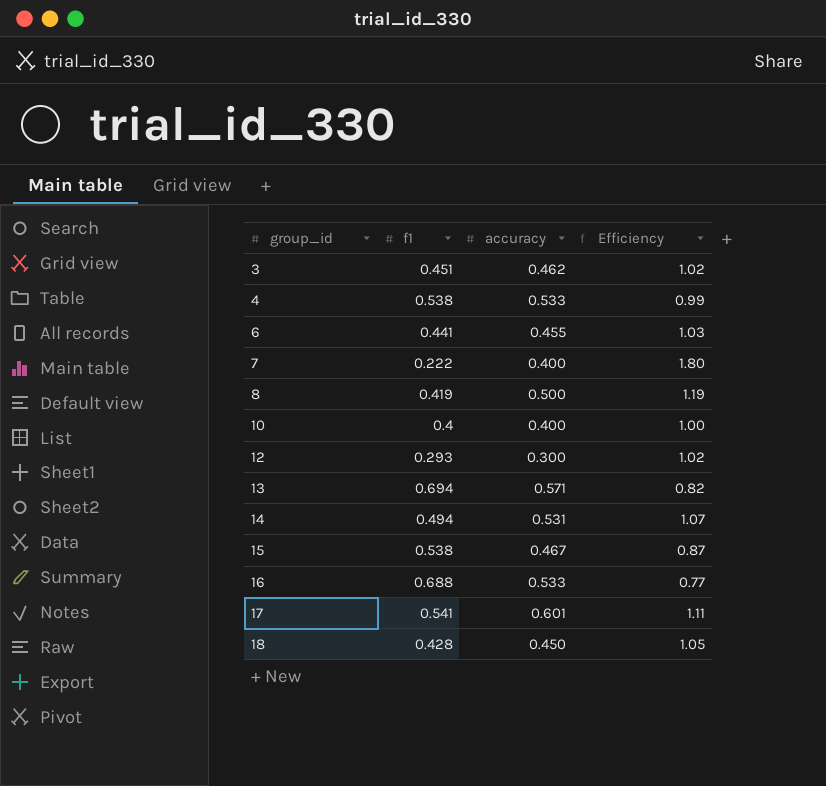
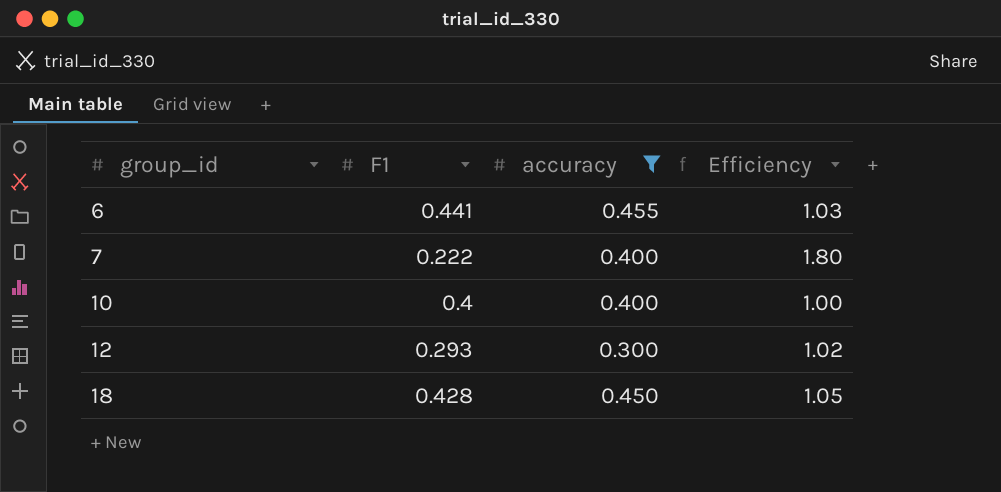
filter: none -> accuracy <= 0.455
column name: f1 -> F1

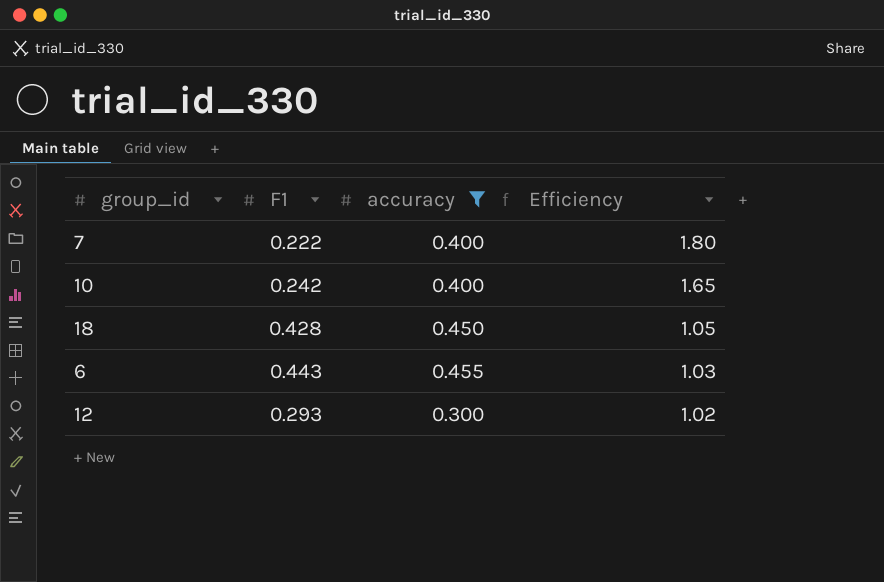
row order: group_id ascending -> Efficiency descending
10 | F1: 0.4 -> 0.242
10 | Efficiency: 1.00 -> 1.65
6 | F1: 0.441 -> 0.443

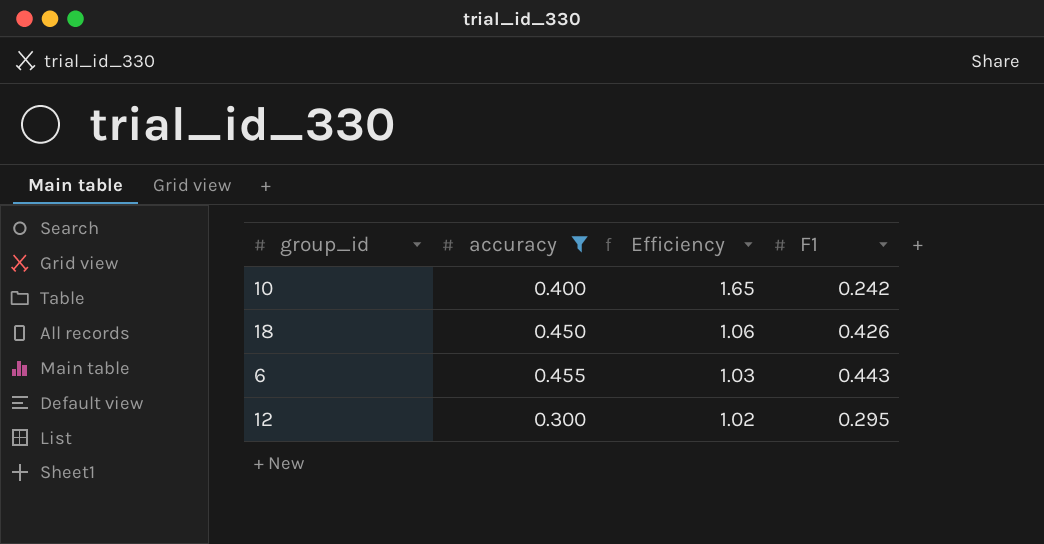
column F1 | position: 2 -> 4
row 7: 0.222 | 0.400 | 1.80 -> none
18 | Efficiency: 1.05 -> 1.06
18 | F1: 0.428 -> 0.426
12 | F1: 0.293 -> 0.295

